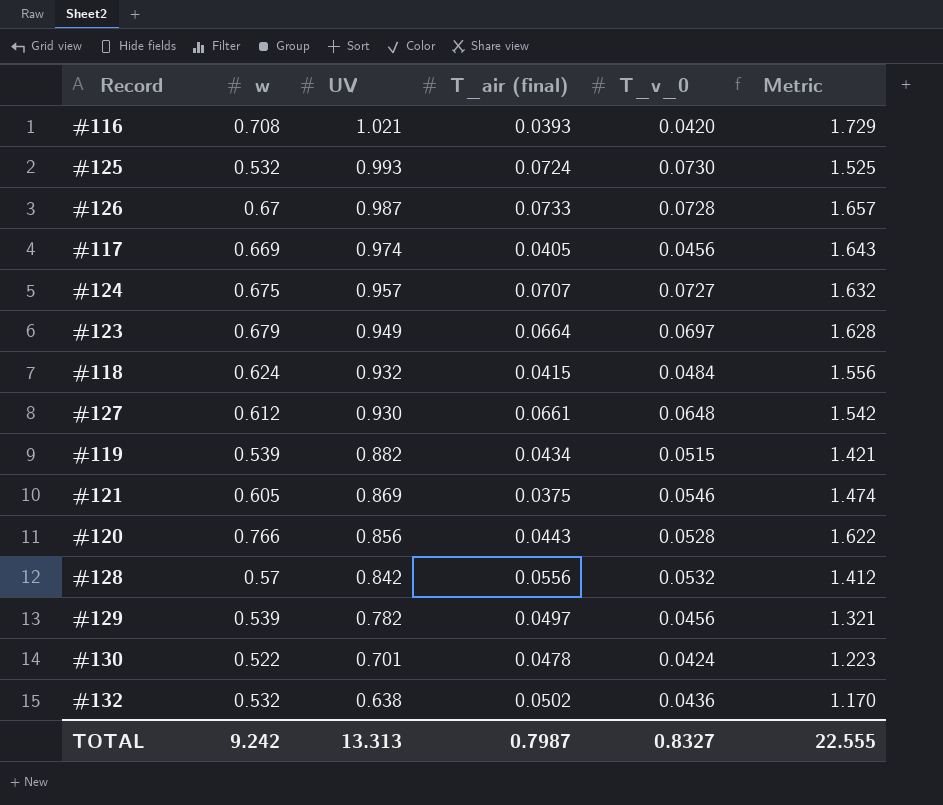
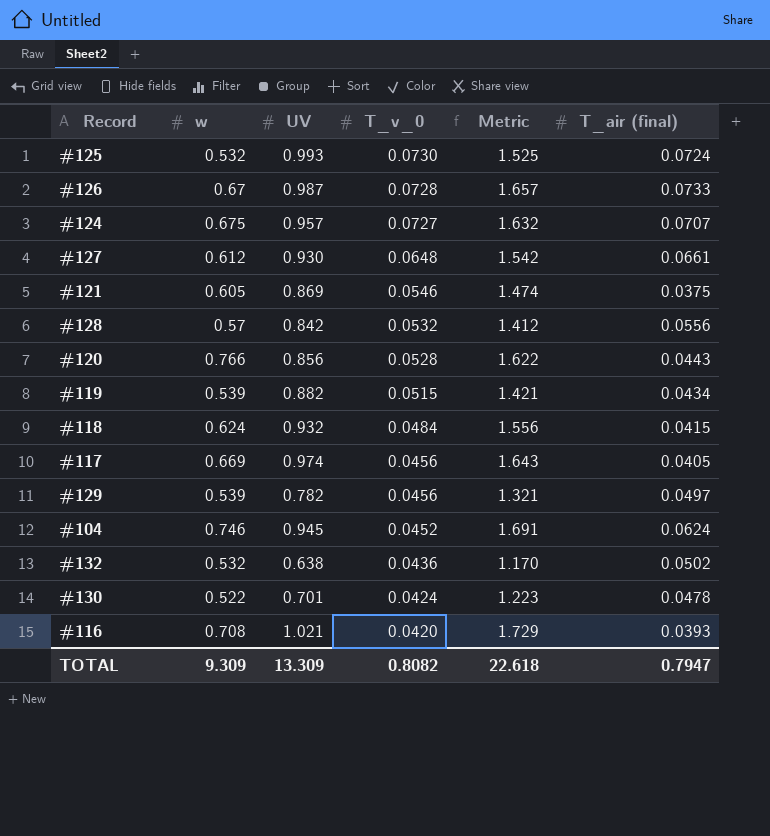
row order: UV descending -> T_v_0 descending
column T_air (final) | position: 4 -> 6
row #123: 0.679 | 0.949 | 0.0664 | 0.0697 | 1.628 -> none
row #104: none -> 0.746 | 0.945 | 0.0452 | 1.691 | 0.0624
TOTAL | w: 9.242 -> 9.309
TOTAL | UV: 13.313 -> 13.309
TOTAL | T_v_0: 0.8327 -> 0.8082
TOTAL | Metric: 22.555 -> 22.618
TOTAL | T_air (final): 0.7987 -> 0.7947

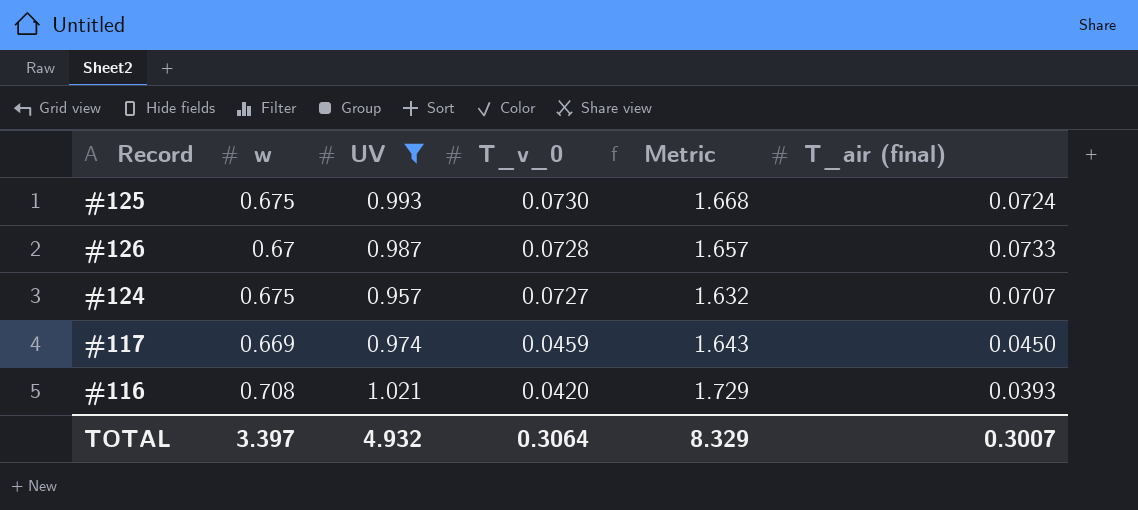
filter: none -> UV >= 0.957
#125 | w: 0.532 -> 0.675
#125 | Metric: 1.525 -> 1.668
#117 | T_v_0: 0.0456 -> 0.0459
#117 | T_air (final): 0.0405 -> 0.0450
TOTAL | w: 9.309 -> 3.397
TOTAL | UV: 13.309 -> 4.932
TOTAL | T_v_0: 0.8082 -> 0.3064
TOTAL | Metric: 22.618 -> 8.329
TOTAL | T_air (final): 0.7947 -> 0.3007

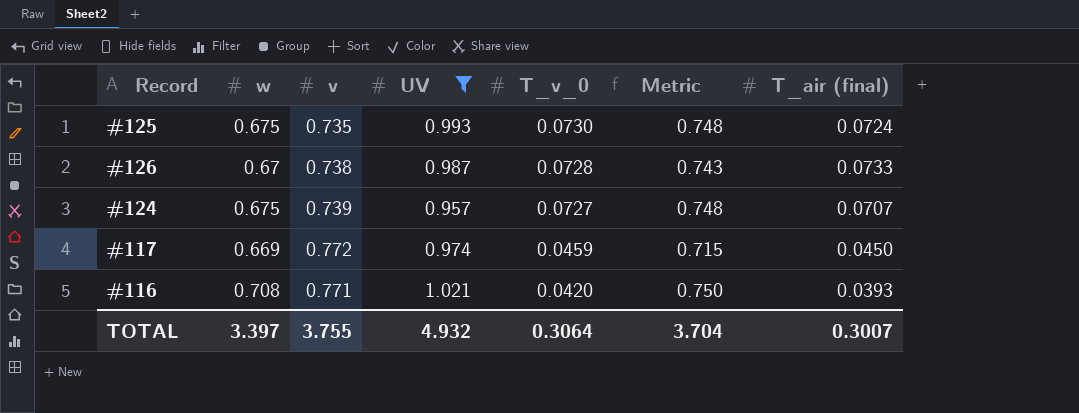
column v | position: none -> 3
column Metric | formula: [w] + [UV] -> [w] + [T_v_0]
TOTAL | Metric: 8.329 -> 3.704

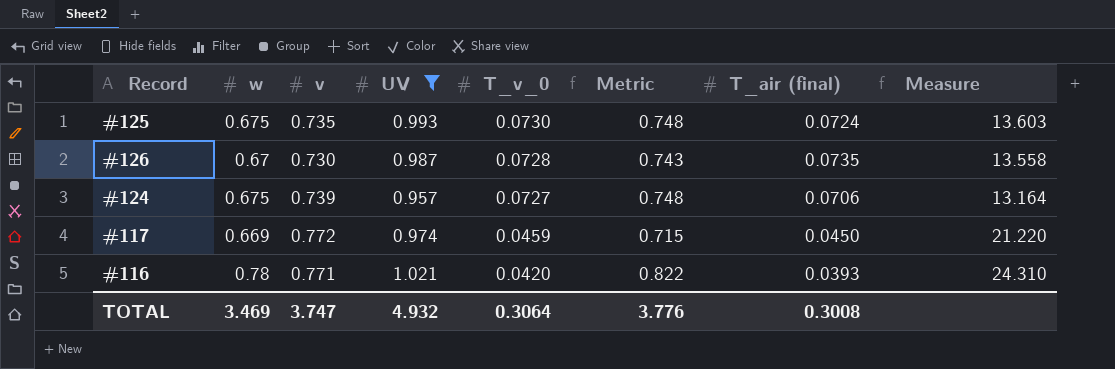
column Measure | formula: none -> [UV] / [T_v_0]
#126 | v: 0.738 -> 0.730
#126 | T_air (final): 0.0733 -> 0.0735
#124 | T_air (final): 0.0707 -> 0.0706
#116 | w: 0.708 -> 0.78
#116 | Metric: 0.750 -> 0.822
TOTAL | w: 3.397 -> 3.469
TOTAL | v: 3.755 -> 3.747
TOTAL | Metric: 3.704 -> 3.776
TOTAL | T_air (final): 0.3007 -> 0.3008

